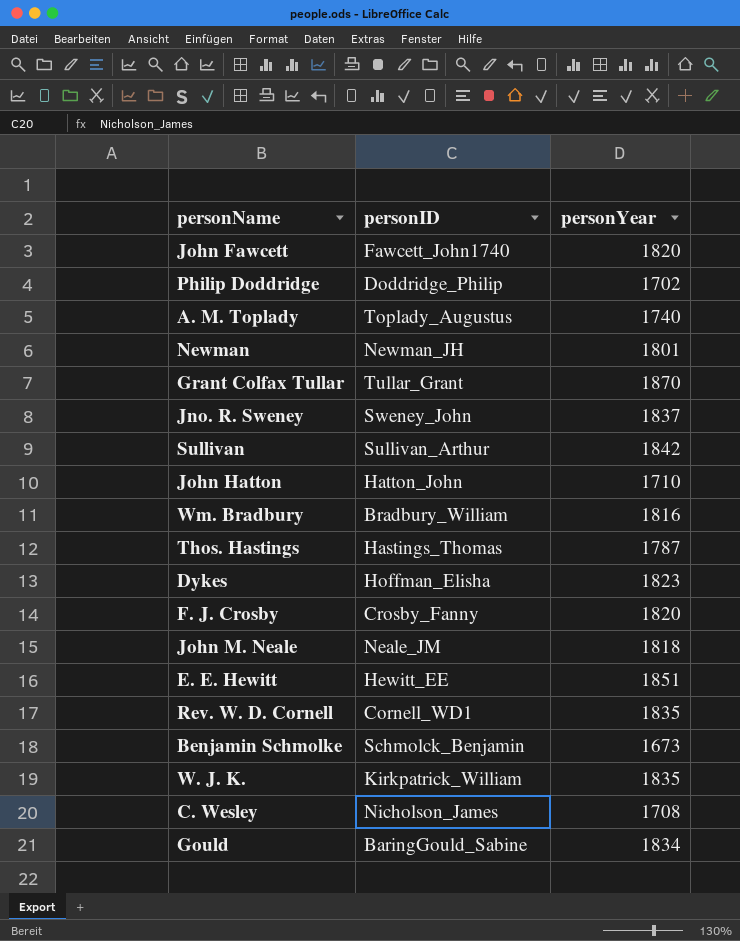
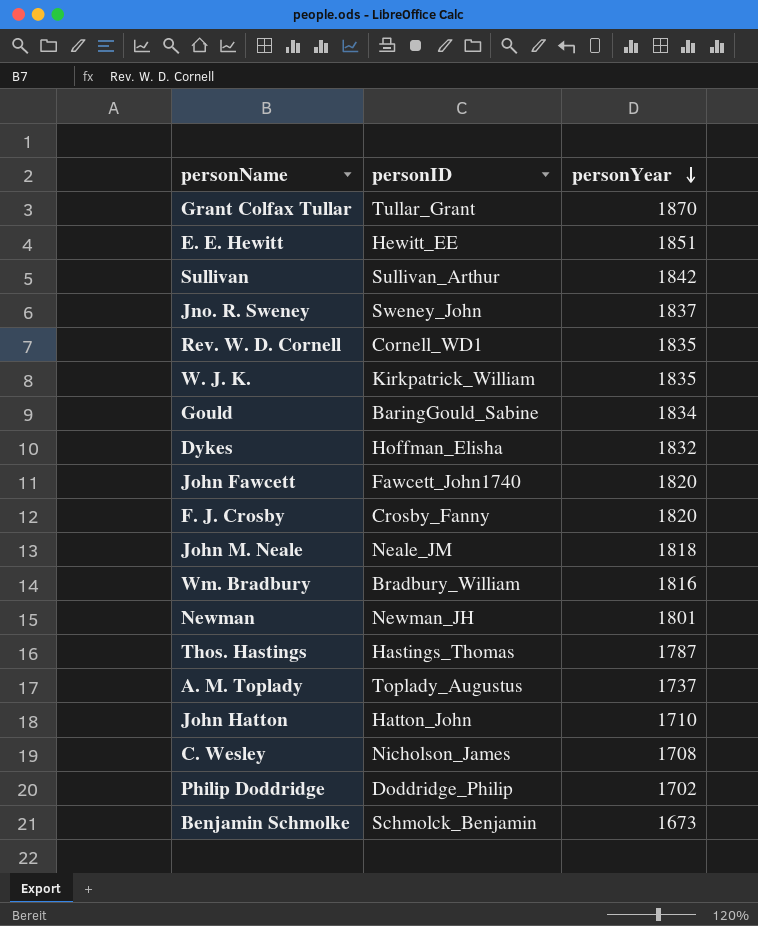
row order: none -> personYear descending
Dykes | personYear: 1823 -> 1832
A. M. Toplady | personYear: 1740 -> 1737

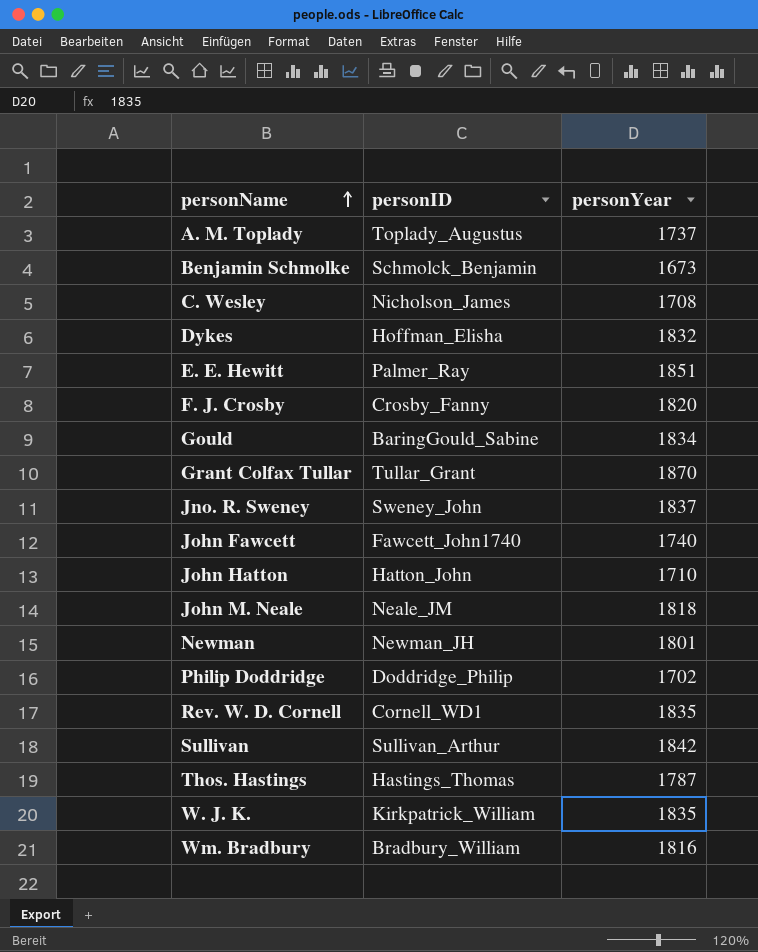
row order: personYear descending -> personName ascending
E. E. Hewitt | personID: Hewitt_EE -> Palmer_Ray
John Fawcett | personYear: 1820 -> 1740

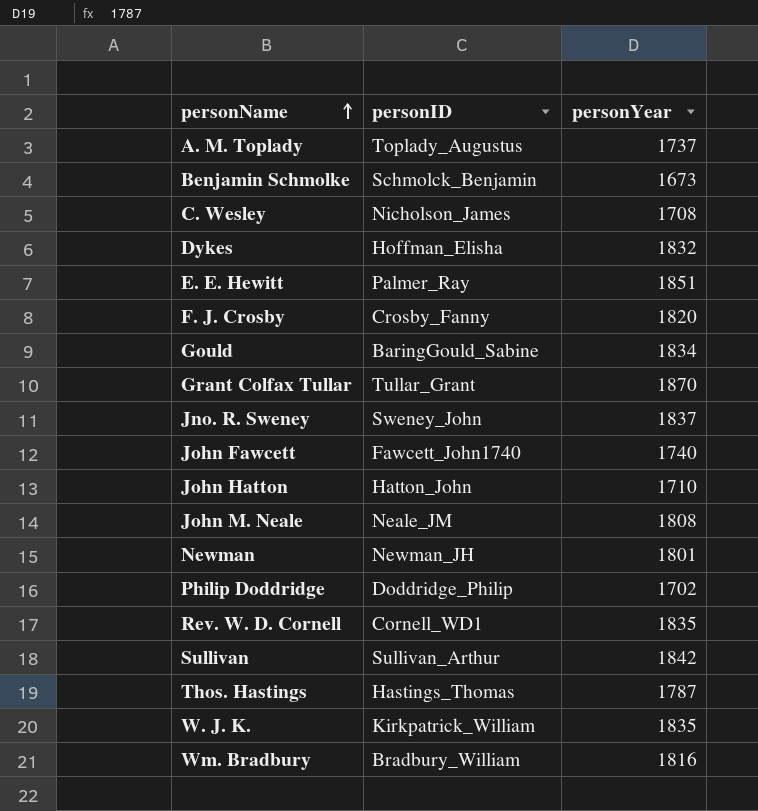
John M. Neale | personYear: 1818 -> 1808

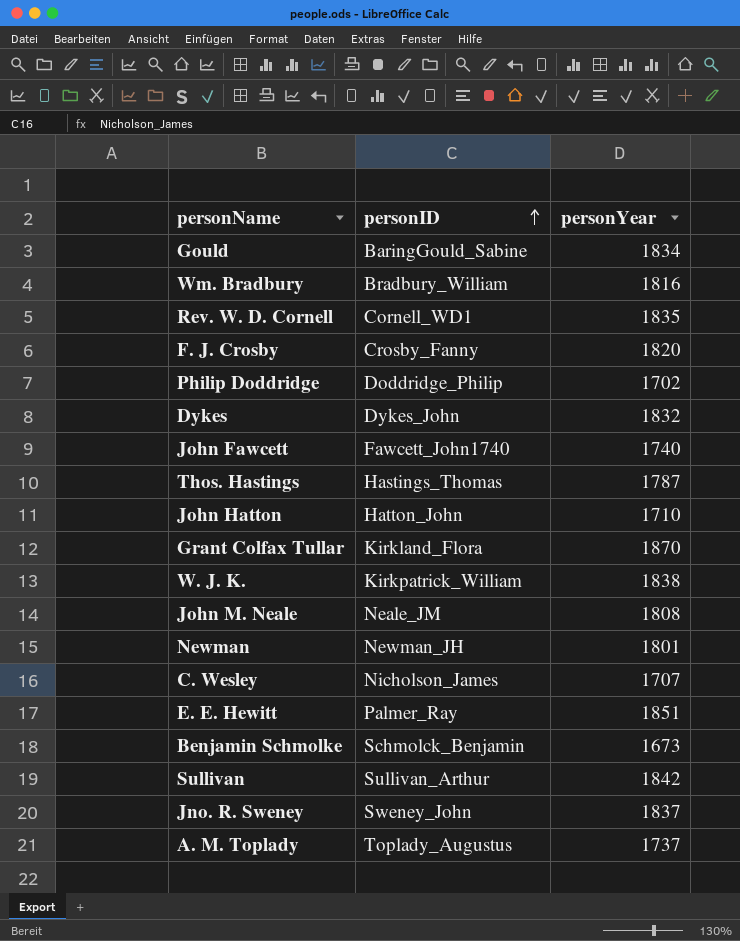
row order: personName ascending -> personID ascending
Dykes | personID: Hoffman_Elisha -> Dykes_John
Grant Colfax Tullar | personID: Tullar_Grant -> Kirkland_Flora
W. J. K. | personYear: 1835 -> 1838
C. Wesley | personYear: 1708 -> 1707

